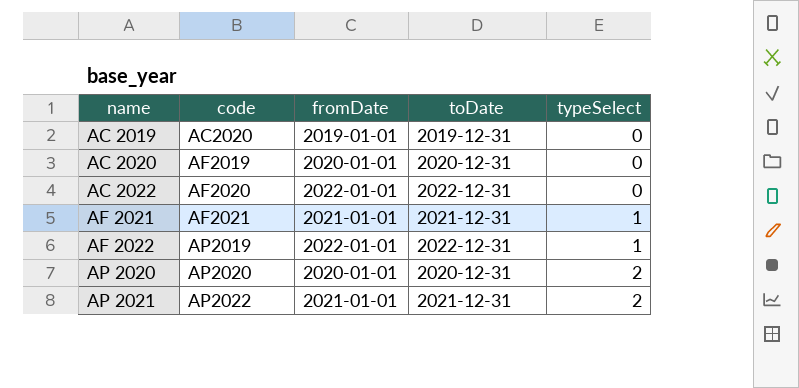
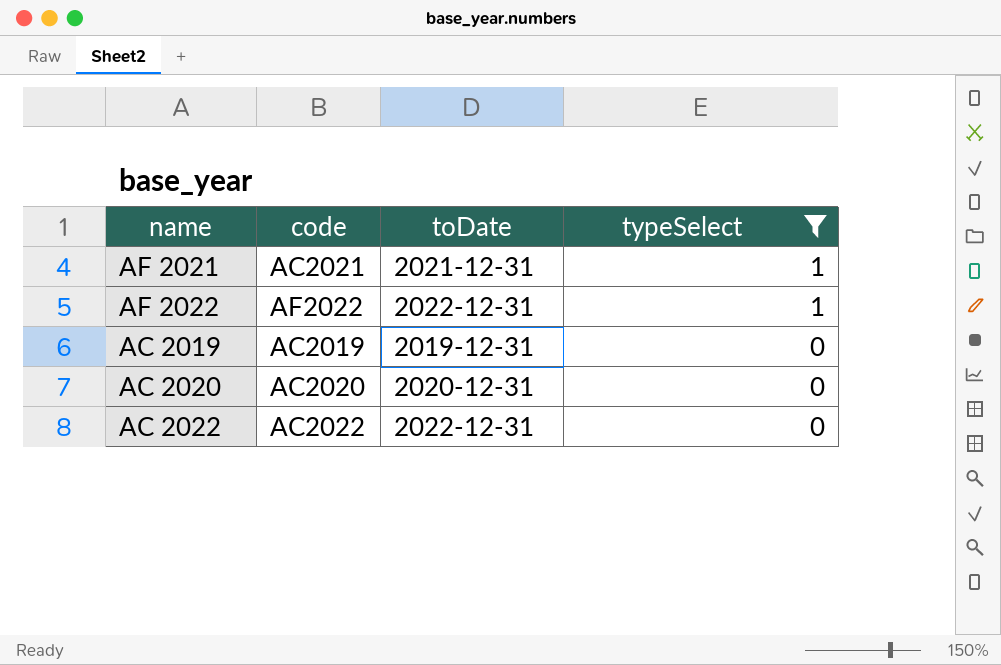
filter: none -> typeSelect != 2
row order: name ascending -> typeSelect descending
column fromDate | position: 3 -> none
AF 2021 | code: AF2021 -> AC2021
AF 2022 | code: AP2019 -> AF2022
AC 2019 | code: AC2020 -> AC2019
AC 2020 | code: AF2019 -> AC2020
AC 2022 | code: AF2020 -> AC2022

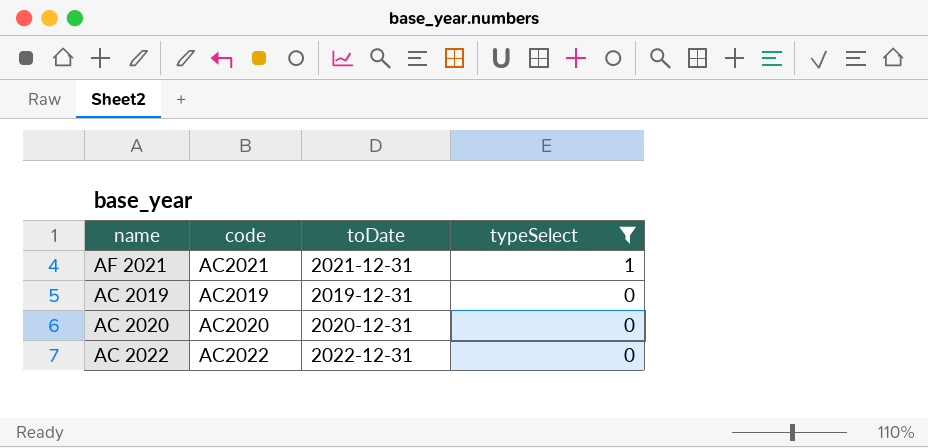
row AF 2022: AF2022 | 2022-12-31 | 1 -> none

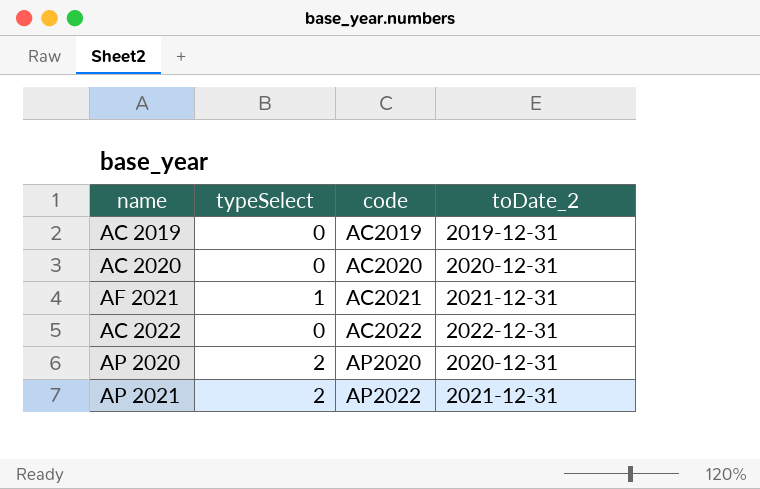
filter: typeSelect != 2 -> none
row order: typeSelect descending -> code ascending
column typeSelect | position: 4 -> 2
column name: toDate -> toDate_2

